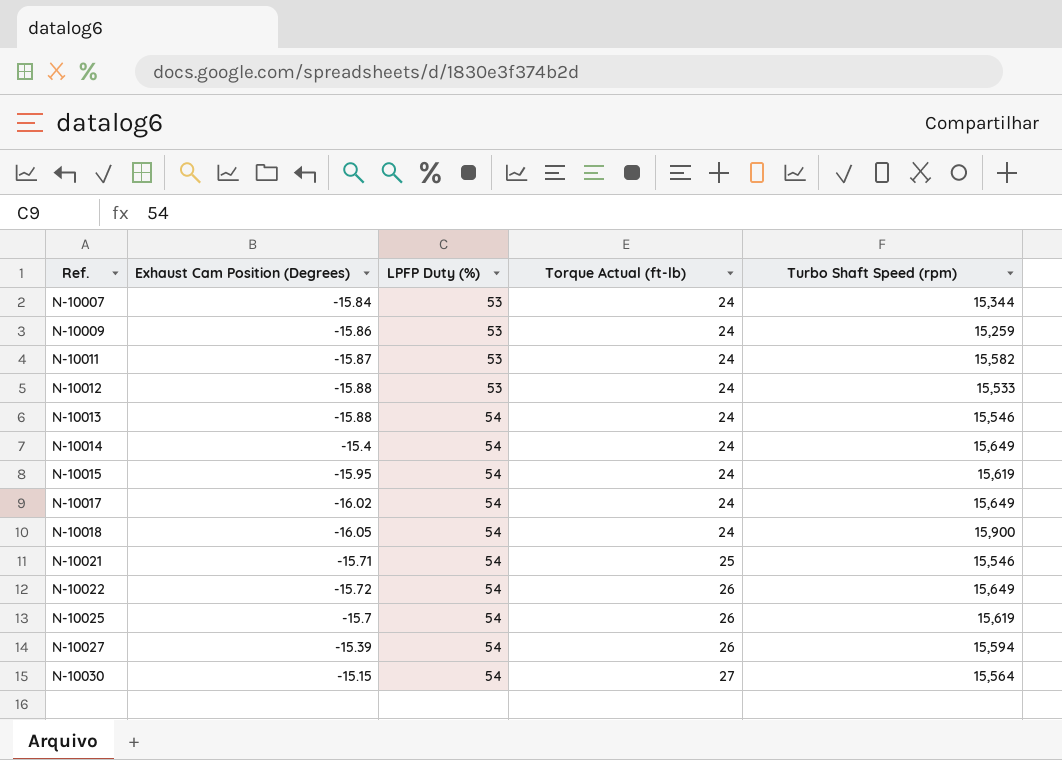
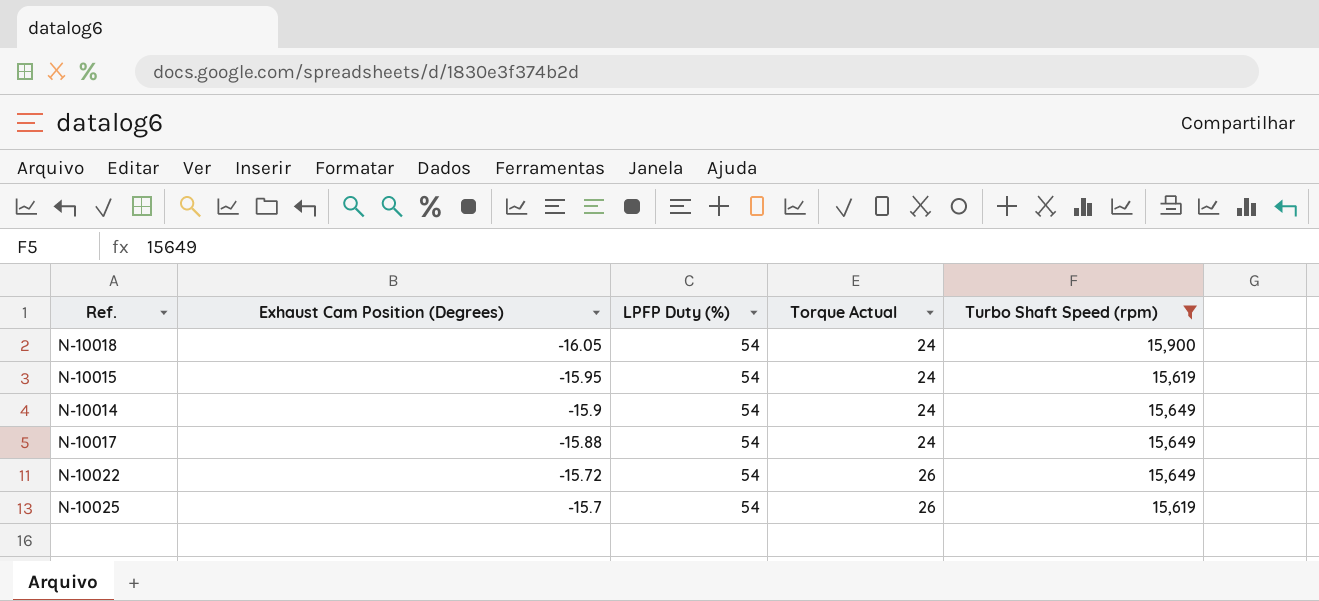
filter: none -> Turbo Shaft Speed (rpm) >= 15,619
row order: Ref. ascending -> Exhaust Cam Position (Degrees) ascending
column name: Torque Actual (ft-lb) -> Torque Actual
N-10014 | Exhaust Cam Position (Degrees): -15.4 -> -15.9
N-10017 | Exhaust Cam Position (Degrees): -16.02 -> -15.88

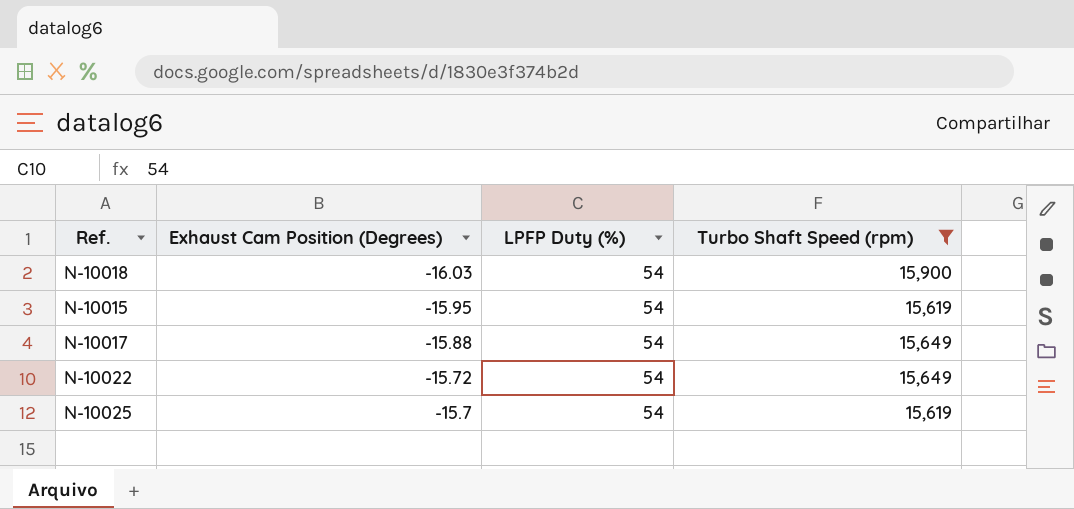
column Torque Actual | position: 4 -> none
row N-10014: -15.9 | 54 | 24 | 15,649 -> none
N-10018 | Exhaust Cam Position (Degrees): -16.05 -> -16.03

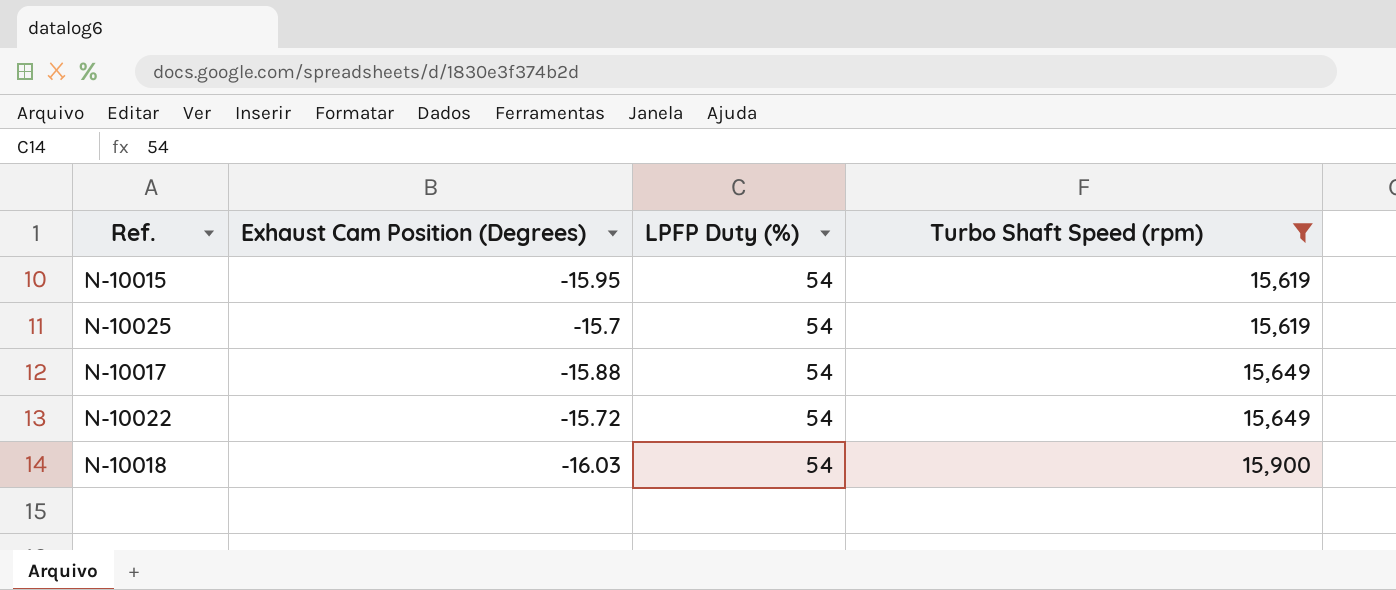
row order: Exhaust Cam Position (Degrees) ascending -> Turbo Shaft Speed (rpm) ascending

